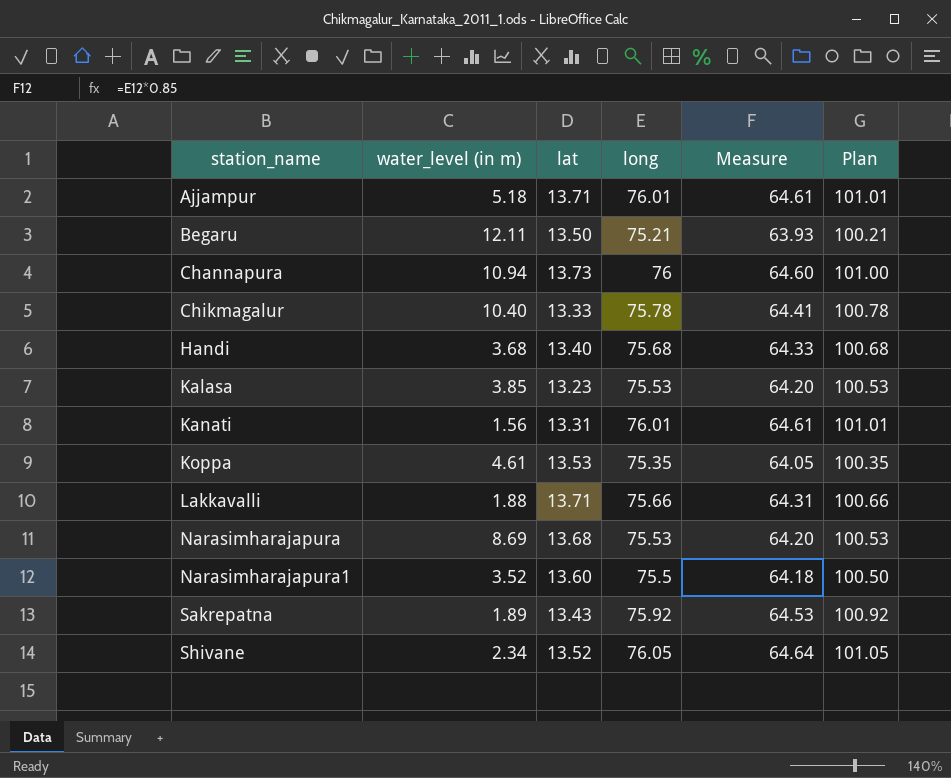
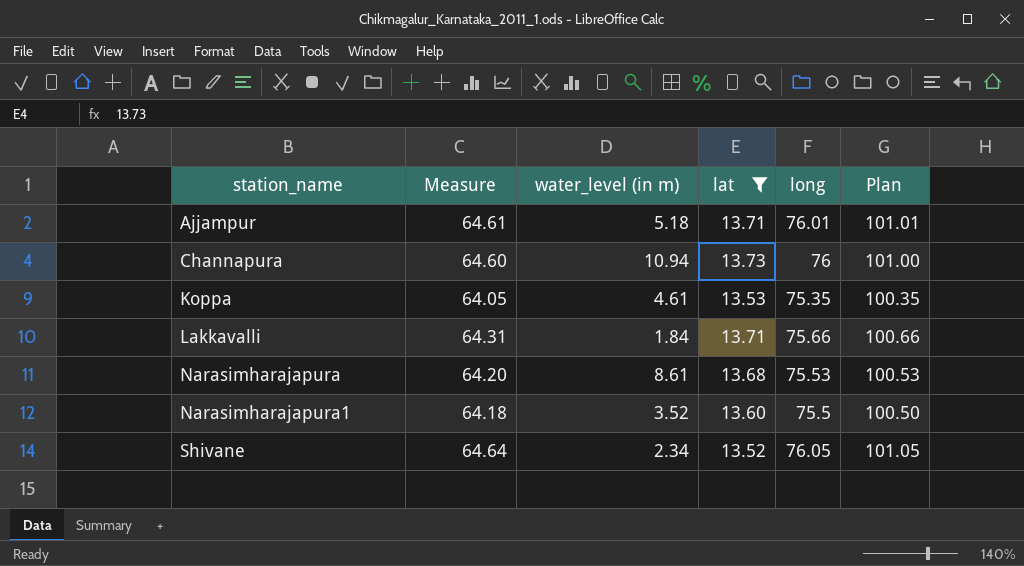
filter: none -> lat >= 13.52
column Measure | position: 5 -> 2
Lakkavalli | water_level (in m): 1.88 -> 1.84
Narasimharajapura | water_level (in m): 8.69 -> 8.61

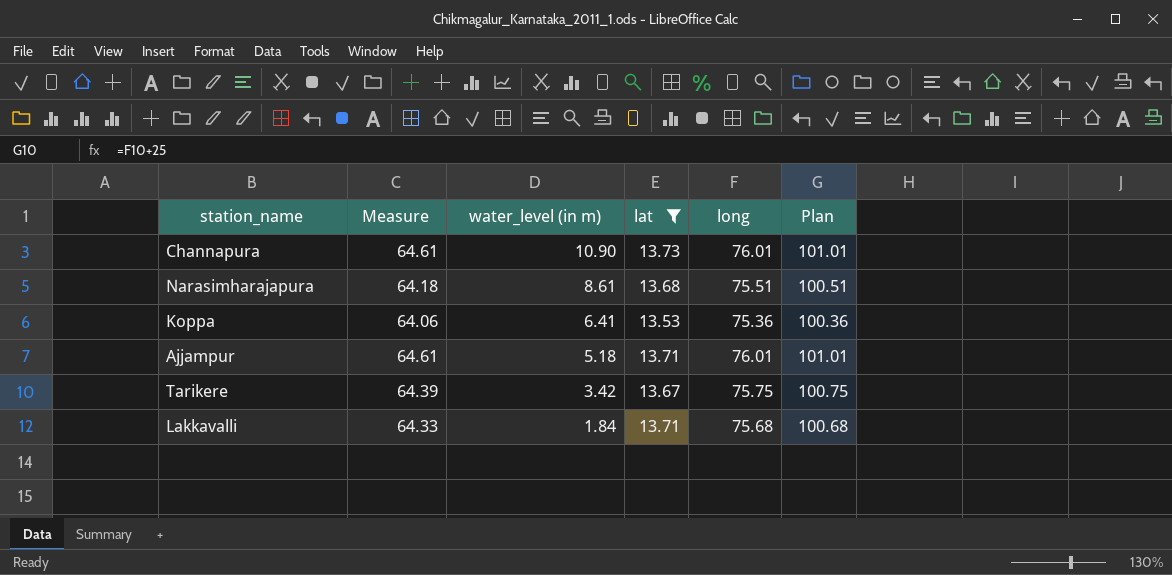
row order: station_name ascending -> water_level (in m) descending
row Narasimharajapura1: 64.18 | 3.52 | 13.60 | 75.5 | 100.50 -> none
row Shivane: 64.64 | 2.34 | 13.52 | 76.05 | 101.05 -> none
Channapura | Measure: 64.60 -> 64.61
Channapura | water_level (in m): 10.94 -> 10.90
Channapura | long: 76 -> 76.01
Channapura | Plan: 101.00 -> 101.01
Narasimharajapura | Measure: 64.20 -> 64.18
Narasimharajapura | long: 75.53 -> 75.51
Narasimharajapura | Plan: 100.53 -> 100.51
Koppa | Measure: 64.05 -> 64.06
Koppa | water_level (in m): 4.61 -> 6.41
Koppa | long: 75.35 -> 75.36
Koppa | Plan: 100.35 -> 100.36
row Tarikere: none -> 64.39 | 3.42 | 13.67 | 75.75 | 100.75
Lakkavalli | Measure: 64.31 -> 64.33
Lakkavalli | long: 75.66 -> 75.68
Lakkavalli | Plan: 100.66 -> 100.68

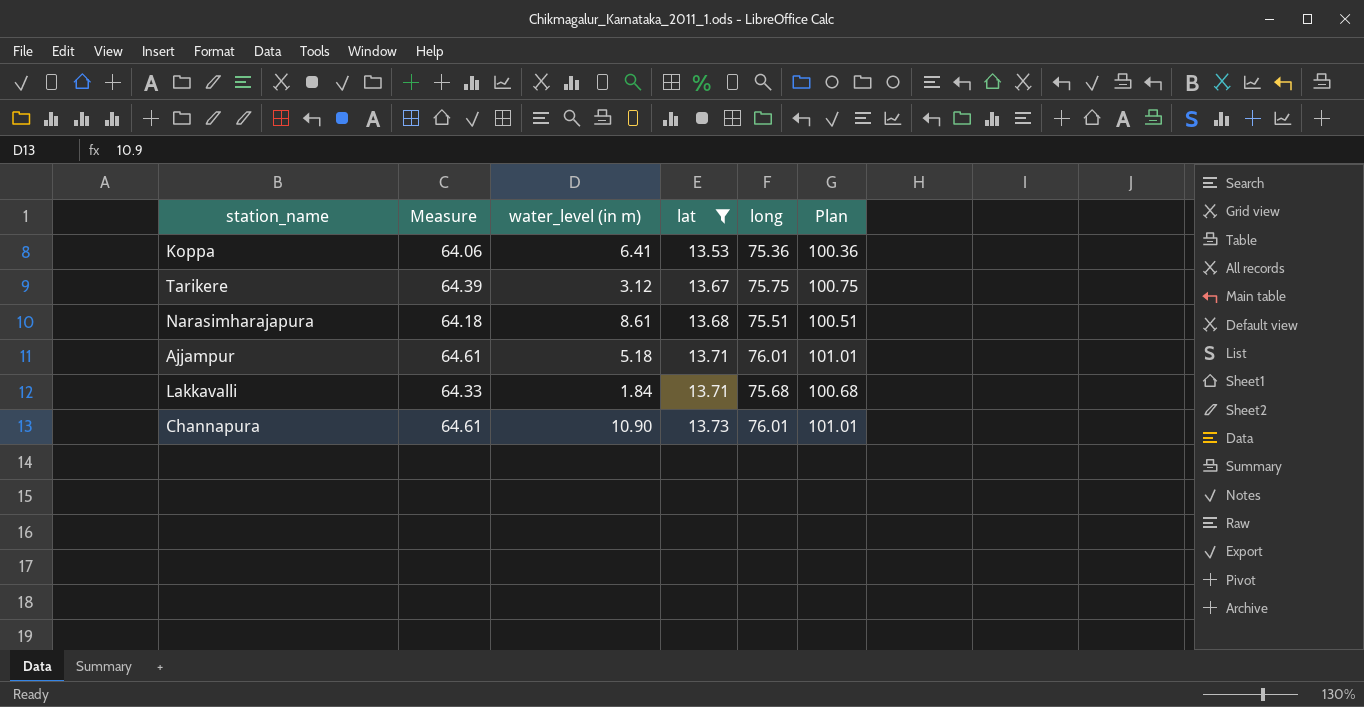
row order: water_level (in m) descending -> lat ascending
Tarikere | water_level (in m): 3.42 -> 3.12

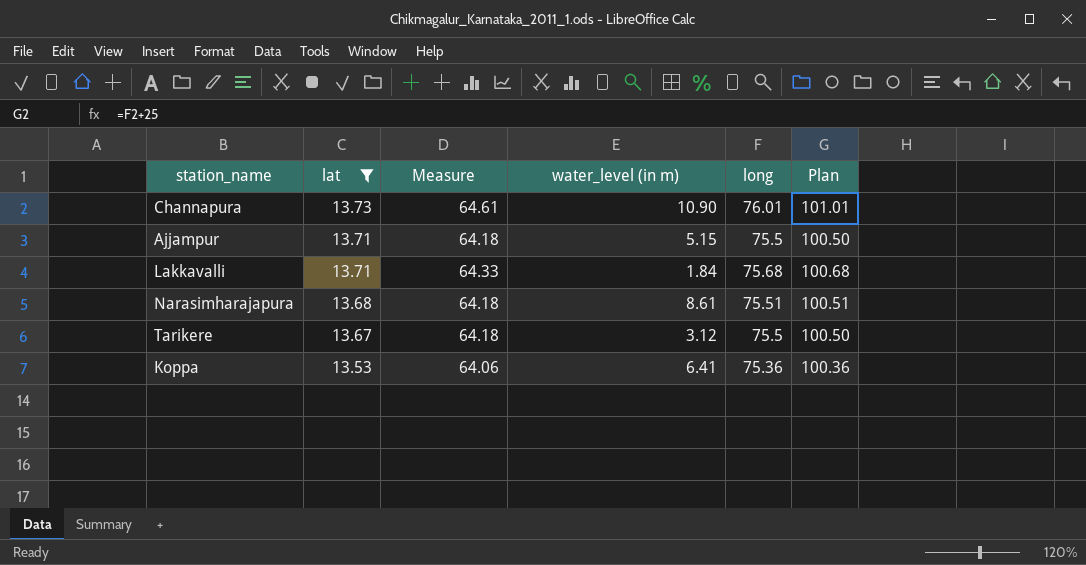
row order: lat ascending -> lat descending
column lat | position: 4 -> 2
Ajjampur | Measure: 64.61 -> 64.18
Ajjampur | water_level (in m): 5.18 -> 5.15
Ajjampur | long: 76.01 -> 75.5
Ajjampur | Plan: 101.01 -> 100.50
Tarikere | Measure: 64.39 -> 64.18
Tarikere | long: 75.75 -> 75.5
Tarikere | Plan: 100.75 -> 100.50

